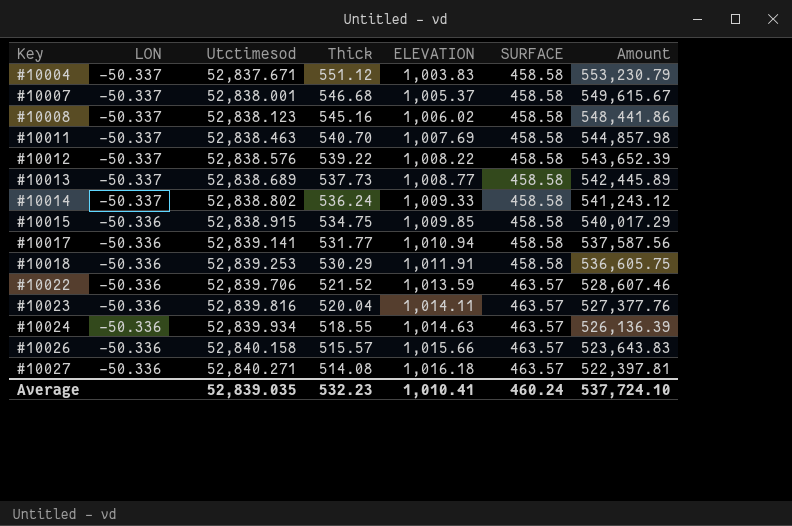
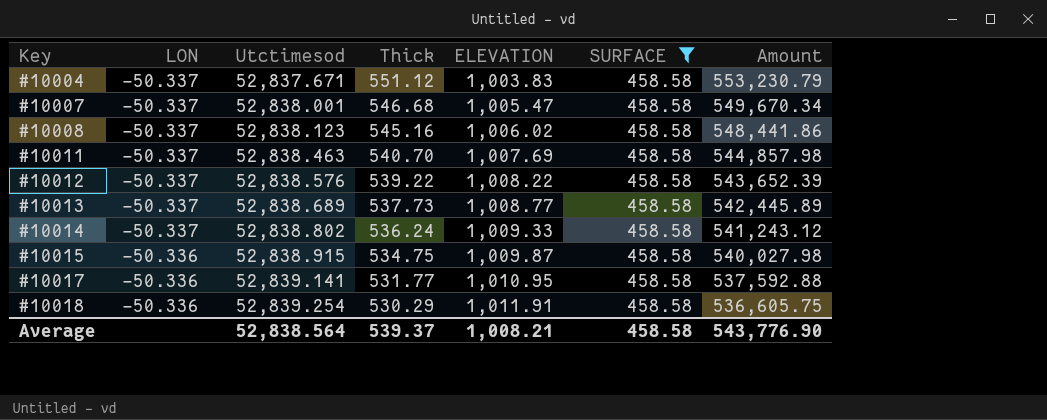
filter: none -> SURFACE = 458.58
#10007 | ELEVATION: 1,005.37 -> 1,005.47
#10007 | Amount: 549,615.67 -> 549,670.34
#10015 | ELEVATION: 1,009.85 -> 1,009.87
#10015 | Amount: 540,017.29 -> 540,027.98
#10017 | ELEVATION: 1,010.94 -> 1,010.95
#10017 | Amount: 537,587.56 -> 537,592.88
#10018 | Utctimesod: 52,839.253 -> 52,839.254
Average | Utctimesod: 52,839.035 -> 52,838.564
Average | Thick: 532.23 -> 539.37
Average | ELEVATION: 1,010.41 -> 1,008.21
Average | SURFACE: 460.24 -> 458.58
Average | Amount: 537,724.10 -> 543,776.90

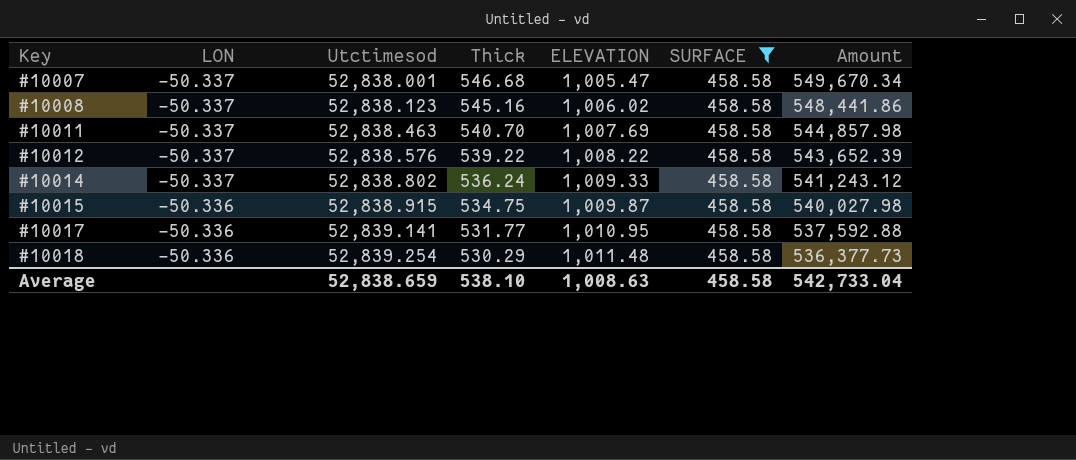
row #10004: -50.337 | 52,837.671 | 551.12 | 1,003.83 | 458.58 | 553,230.79 -> none
row #10013: -50.337 | 52,838.689 | 537.73 | 1,008.77 | 458.58 | 542,445.89 -> none
#10018 | ELEVATION: 1,011.91 -> 1,011.48
#10018 | Amount: 536,605.75 -> 536,377.73
Average | Utctimesod: 52,838.564 -> 52,838.659
Average | Thick: 539.37 -> 538.10
Average | ELEVATION: 1,008.21 -> 1,008.63
Average | Amount: 543,776.90 -> 542,733.04

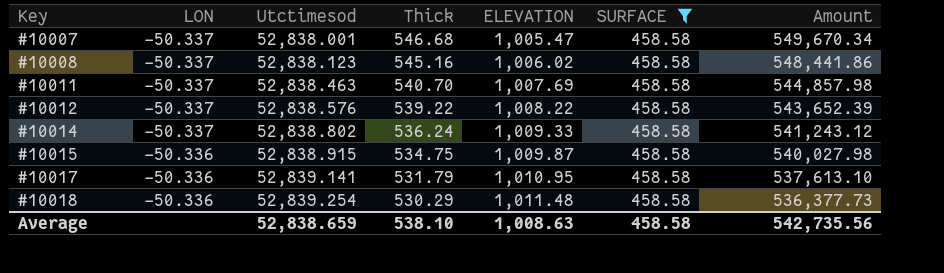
#10017 | Thick: 531.77 -> 531.79
#10017 | Amount: 537,592.88 -> 537,613.10
Average | Amount: 542,733.04 -> 542,735.56

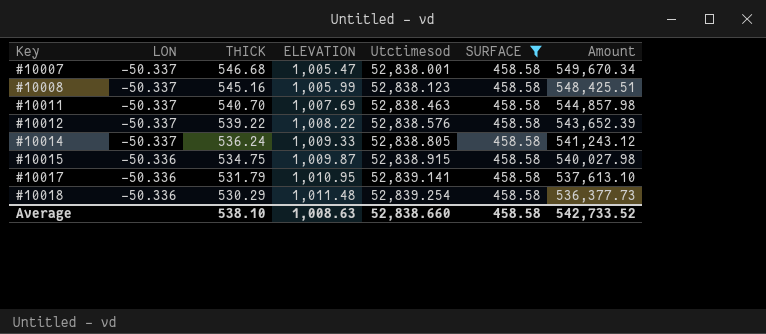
column name: Thick -> THICK
column Utctimesod | position: 3 -> 5
#10008 | ELEVATION: 1,006.02 -> 1,005.99
#10008 | Amount: 548,441.86 -> 548,425.51
#10014 | Utctimesod: 52,838.802 -> 52,838.805
Average | Utctimesod: 52,838.659 -> 52,838.660
Average | Amount: 542,735.56 -> 542,733.52

